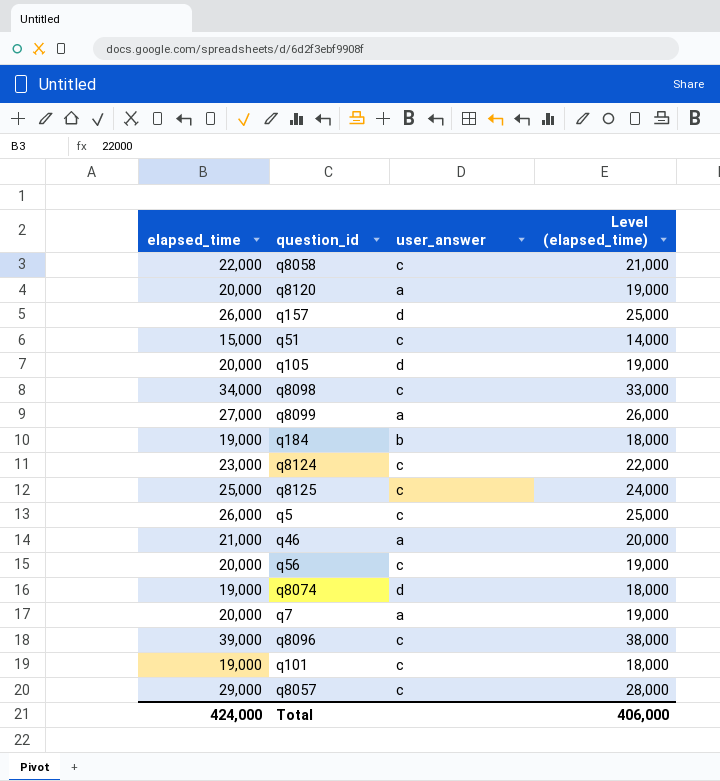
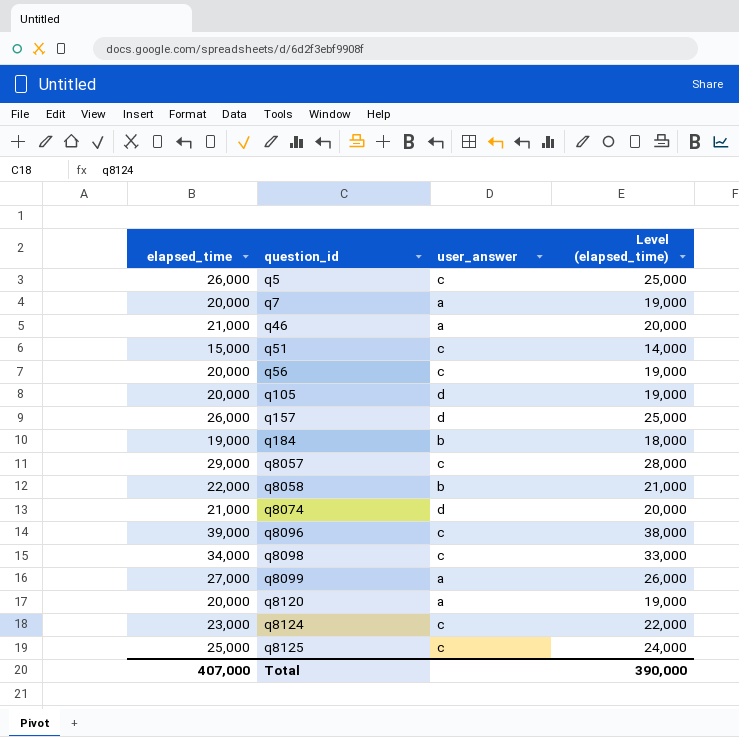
row order: none -> question_id ascending
row q101: 19,000 | c | 18,000 -> none
q8058 | user_answer: c -> b
q8074 | elapsed_time: 19,000 -> 21,000
q8074 | Level (elapsed_time): 18,000 -> 20,000
Total | elapsed_time: 424,000 -> 407,000
Total | Level (elapsed_time): 406,000 -> 390,000

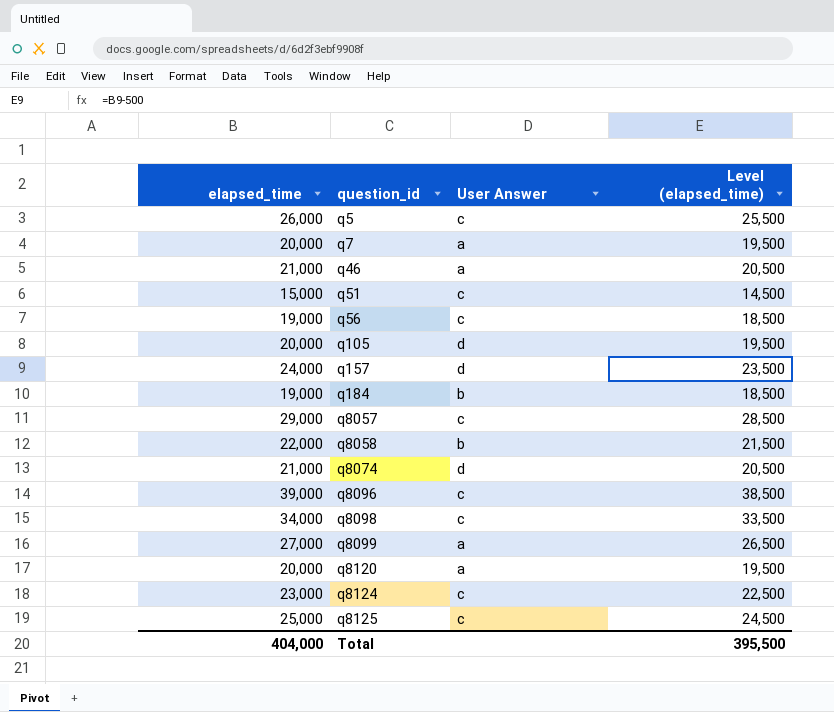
column name: user_answer -> User Answer
column Level (elapsed_time) | formula: [elapsed_time] - 1000 -> [elapsed_time] - 500
q56 | elapsed_time: 20,000 -> 19,000
q157 | elapsed_time: 26,000 -> 24,000
Total | elapsed_time: 407,000 -> 404,000
Total | Level (elapsed_time): 390,000 -> 395,500

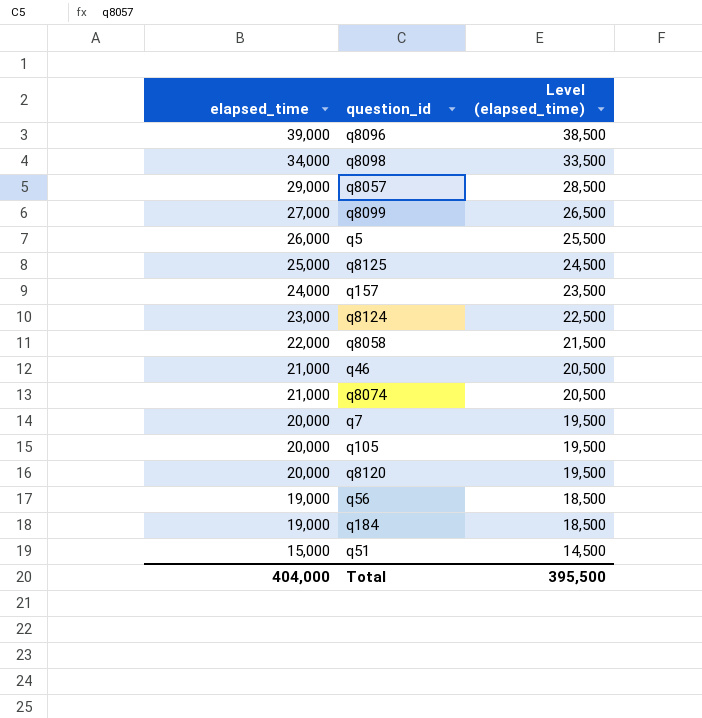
row order: question_id ascending -> elapsed_time descending
column User Answer | position: 3 -> none

